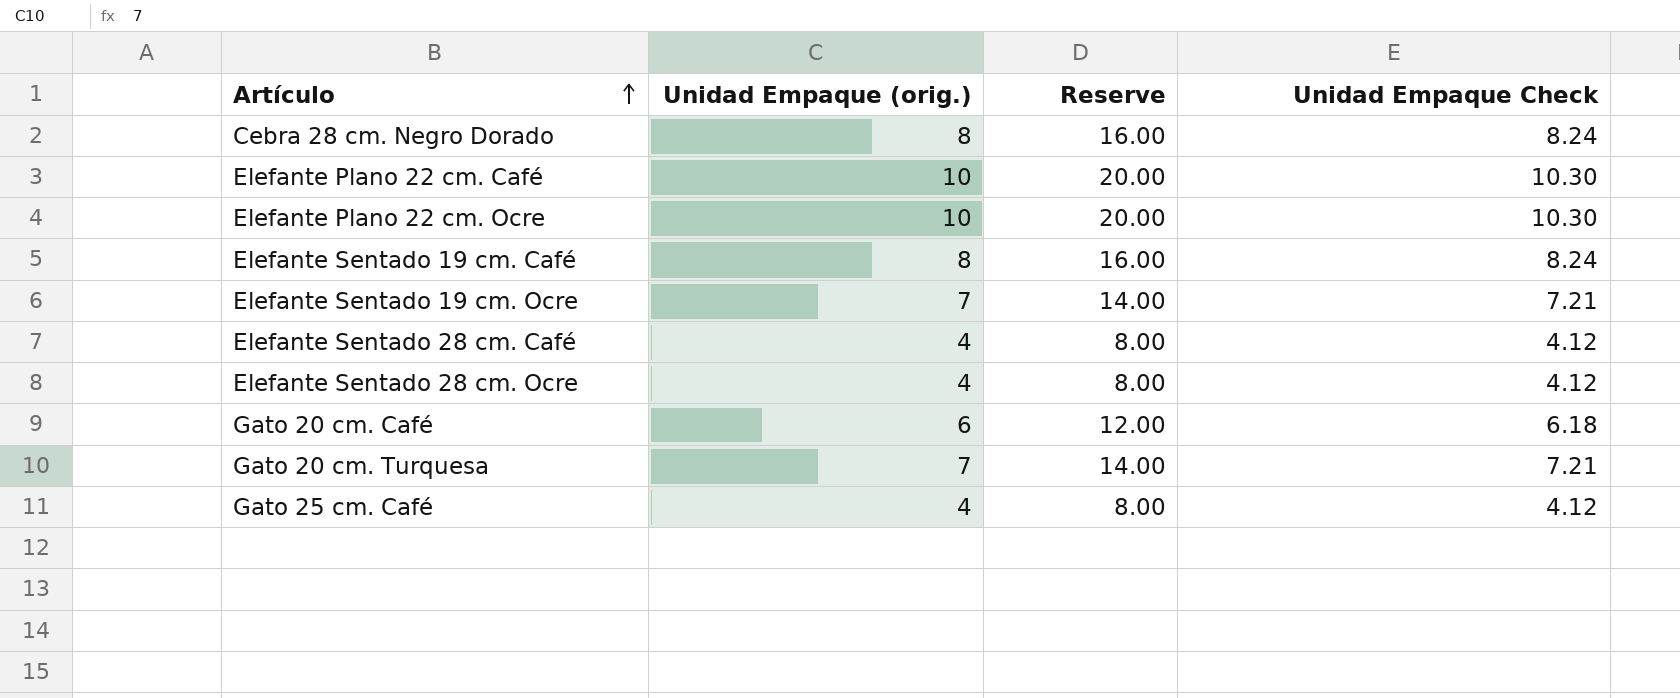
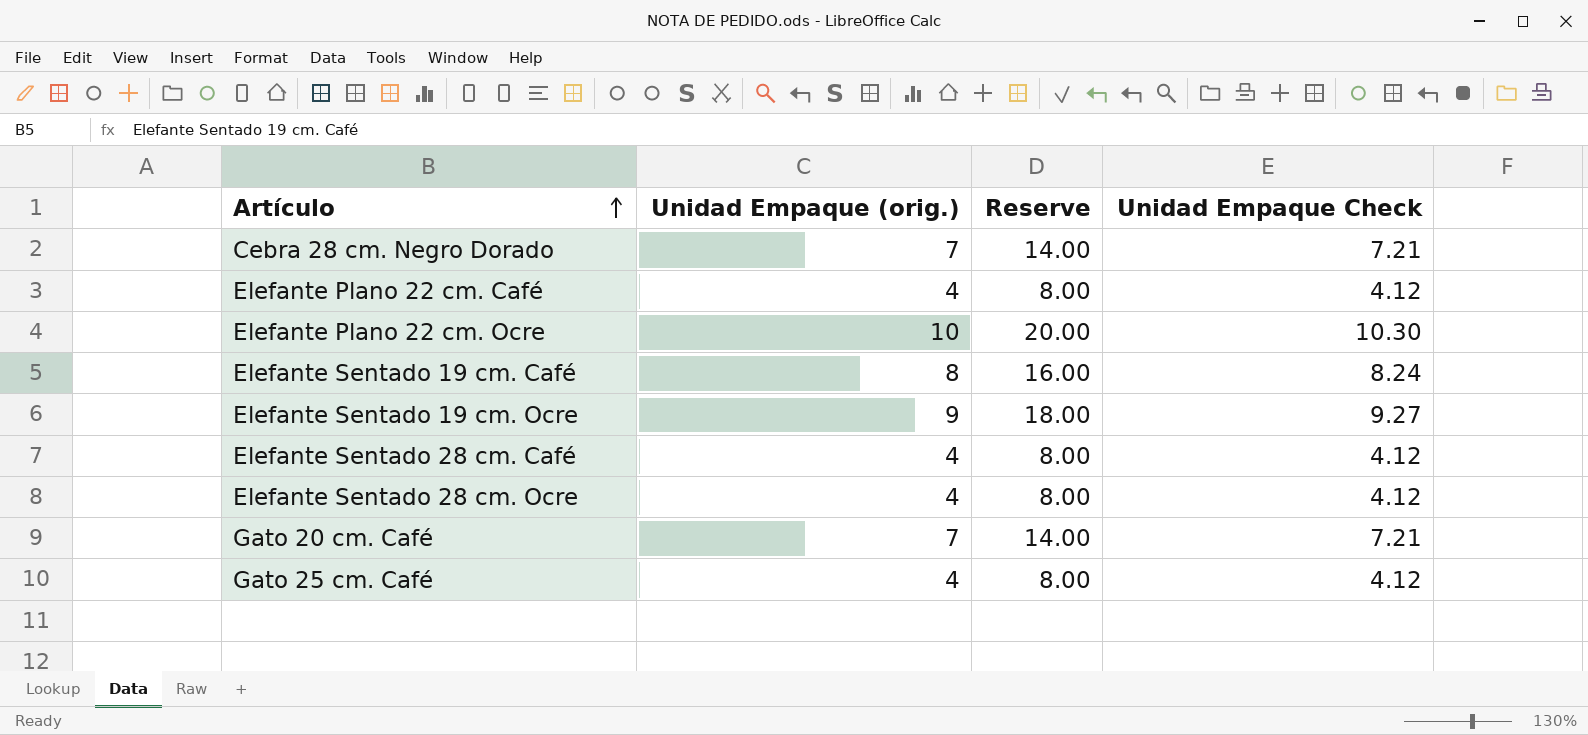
row Gato 20 cm. Turquesa: 7 | 14.00 | 7.21 -> none
Cebra 28 cm. Negro Dorado | Unidad Empaque (orig.): 8 -> 7
Cebra 28 cm. Negro Dorado | Reserve: 16.00 -> 14.00
Cebra 28 cm. Negro Dorado | Unidad Empaque Check: 8.24 -> 7.21
Elefante Plano 22 cm. Café | Unidad Empaque (orig.): 10 -> 4
Elefante Plano 22 cm. Café | Reserve: 20.00 -> 8.00
Elefante Plano 22 cm. Café | Unidad Empaque Check: 10.30 -> 4.12
Elefante Sentado 19 cm. Ocre | Unidad Empaque (orig.): 7 -> 9
Elefante Sentado 19 cm. Ocre | Reserve: 14.00 -> 18.00
Elefante Sentado 19 cm. Ocre | Unidad Empaque Check: 7.21 -> 9.27
Gato 20 cm. Café | Unidad Empaque (orig.): 6 -> 7
Gato 20 cm. Café | Reserve: 12.00 -> 14.00
Gato 20 cm. Café | Unidad Empaque Check: 6.18 -> 7.21

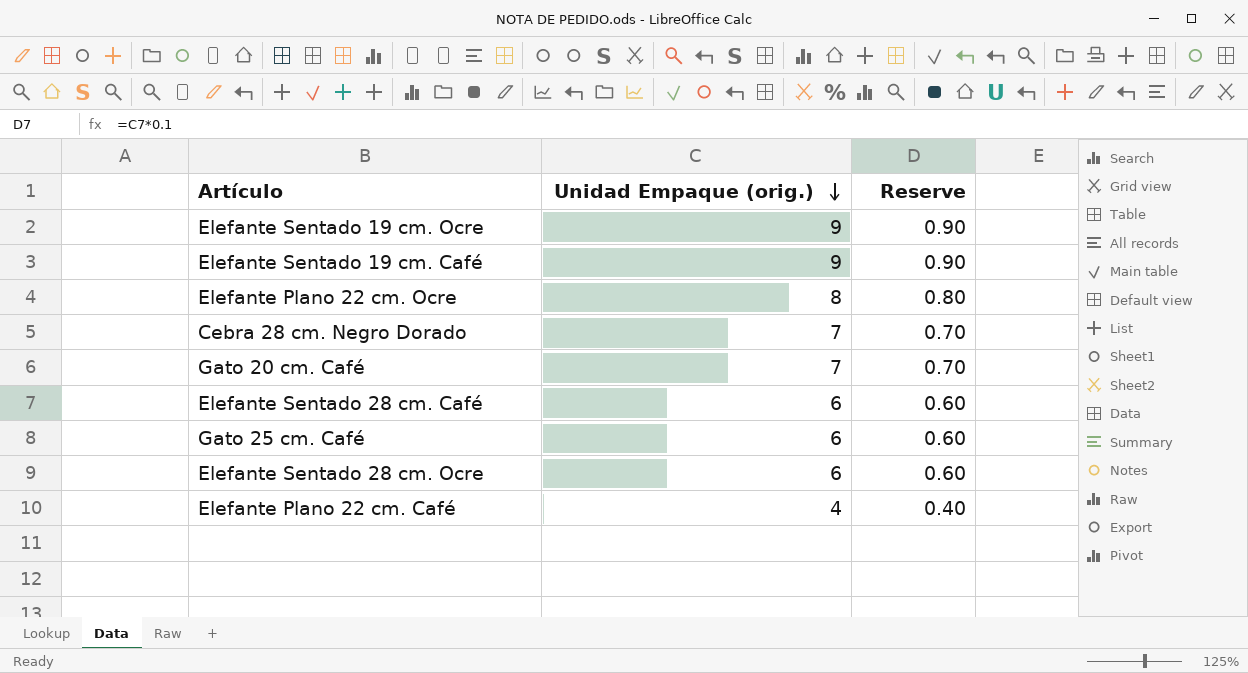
row order: Artículo ascending -> Unidad Empaque (orig.) descending
column Unidad Empaque Check | formula: [Unidad Empaque (orig.)] * 1.03 -> none
column Reserve | formula: [Unidad Empaque (orig.)] * 2 -> [Unidad Empaque (orig.)] * 0.1
Elefante Sentado 19 cm. Café | Unidad Empaque (orig.): 8 -> 9
Elefante Plano 22 cm. Ocre | Unidad Empaque (orig.): 10 -> 8
Elefante Sentado 28 cm. Café | Unidad Empaque (orig.): 4 -> 6
Gato 25 cm. Café | Unidad Empaque (orig.): 4 -> 6
Elefante Sentado 28 cm. Ocre | Unidad Empaque (orig.): 4 -> 6

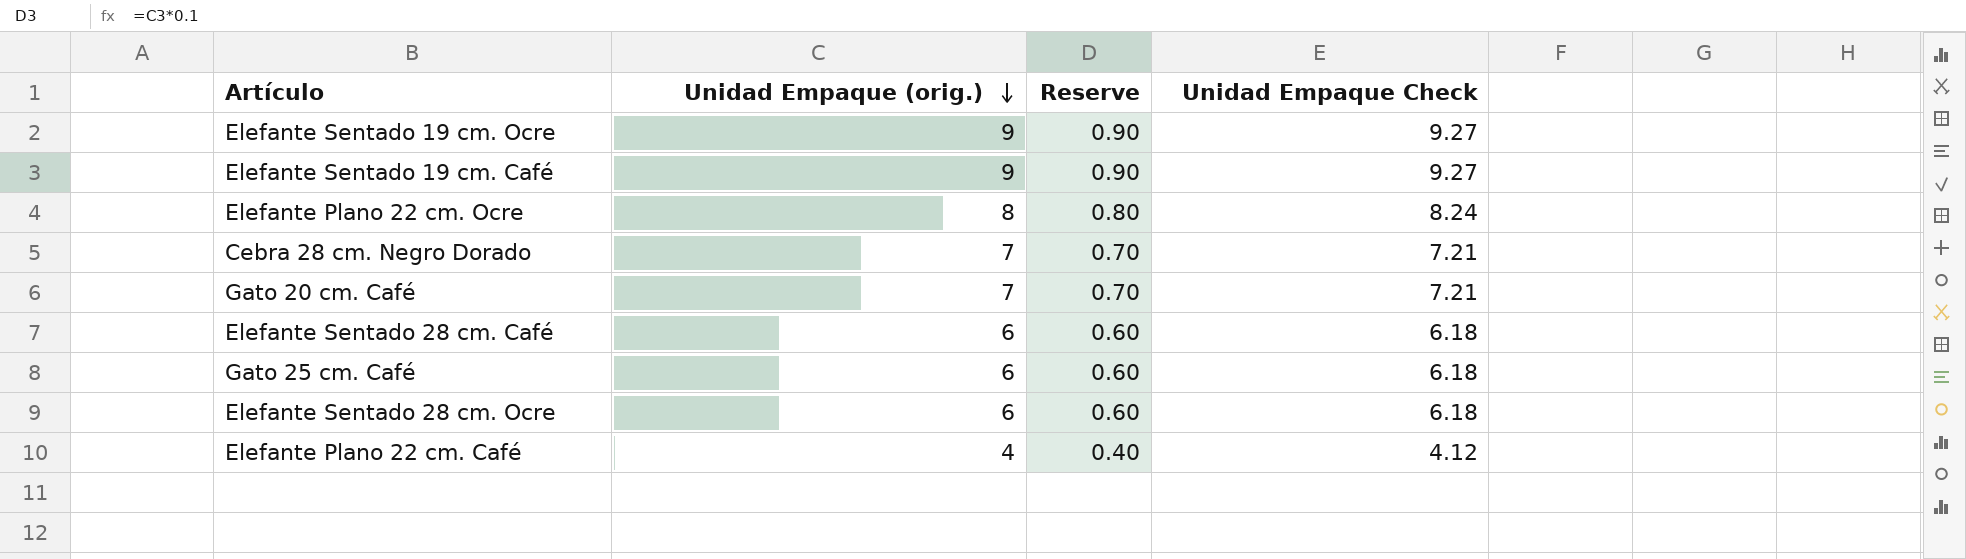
column Unidad Empaque Check | formula: none -> [Unidad Empaque (orig.)] * 1.03

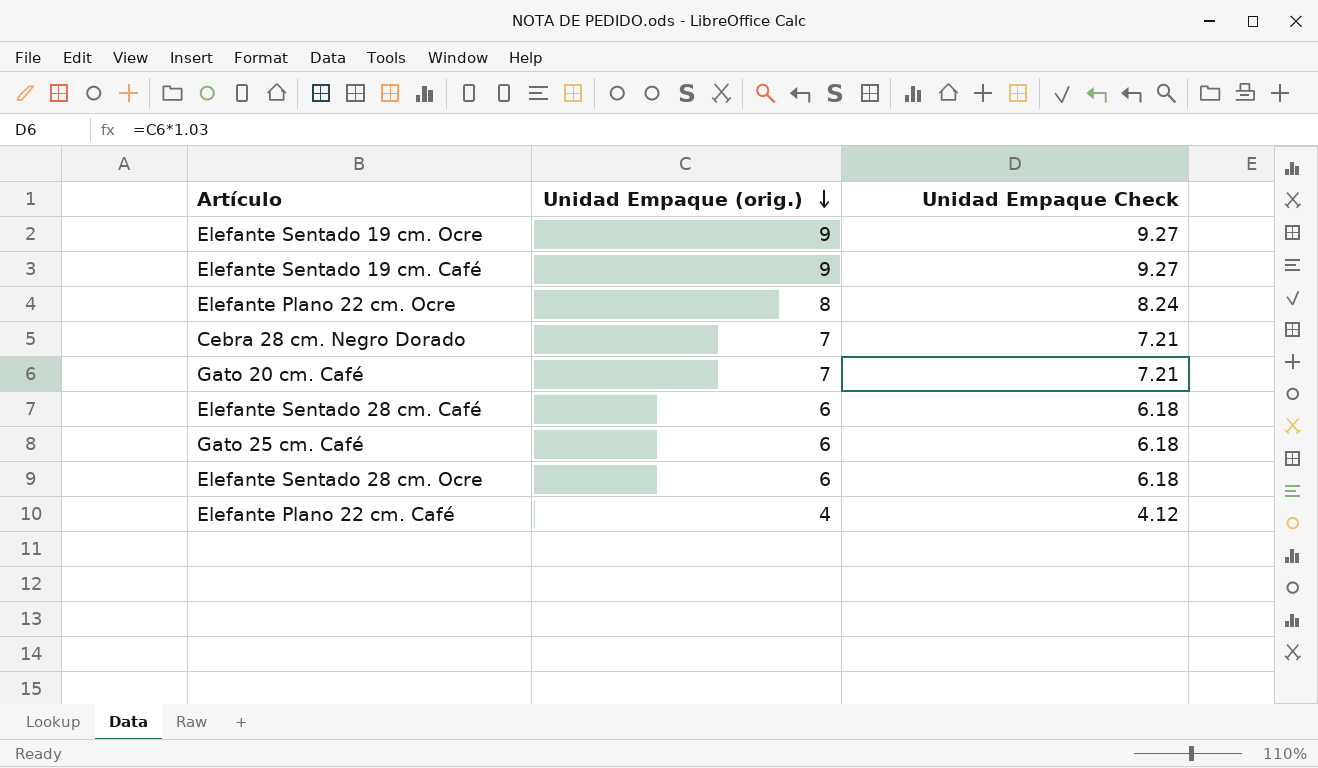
column Reserve | formula: [Unidad Empaque (orig.)] * 0.1 -> none

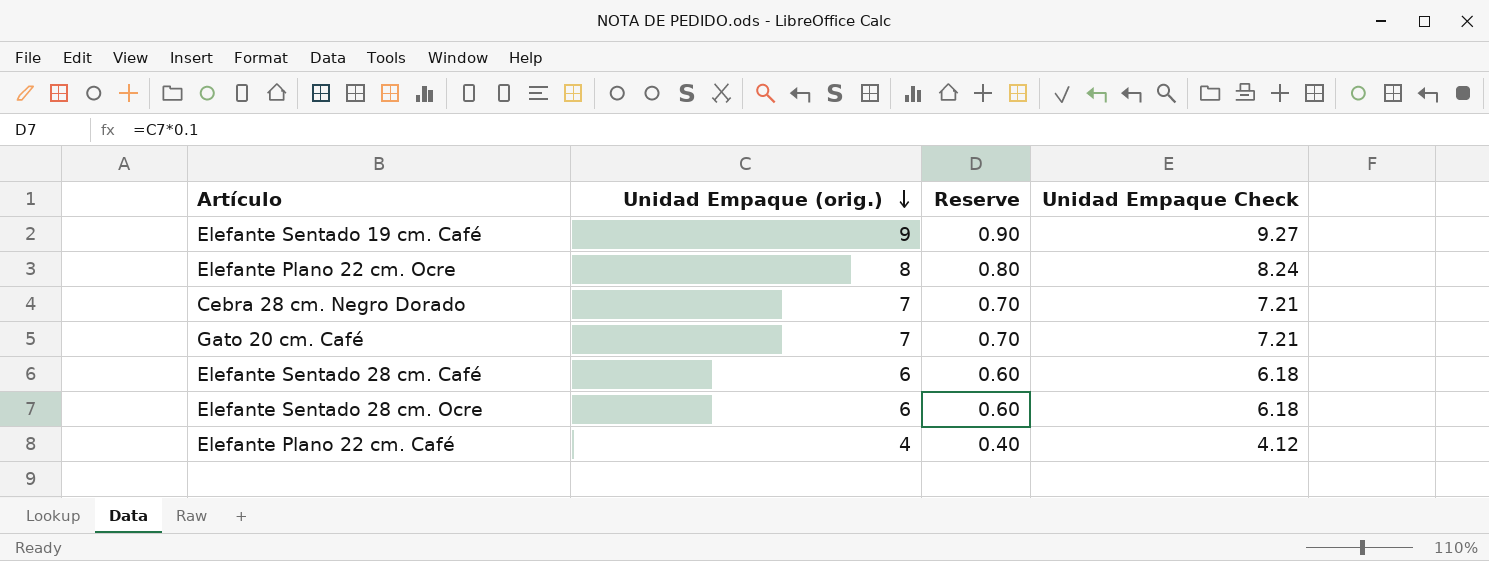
column Reserve | formula: none -> [Unidad Empaque (orig.)] * 0.1
row Elefante Sentado 19 cm. Ocre: 9 | 9.27 -> none
row Gato 25 cm. Café: 6 | 6.18 -> none

